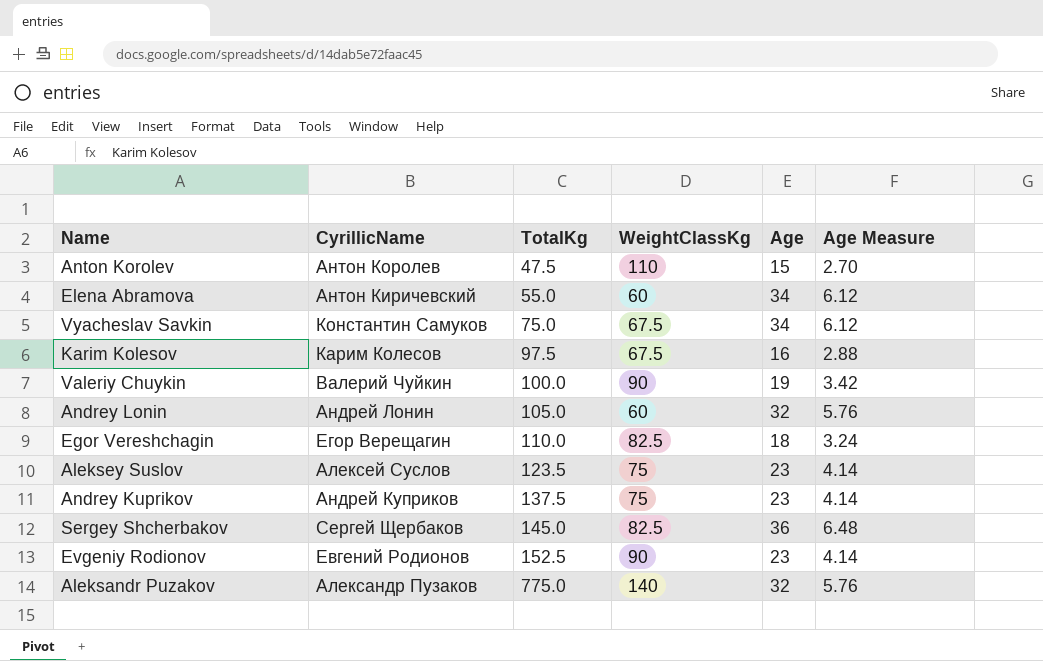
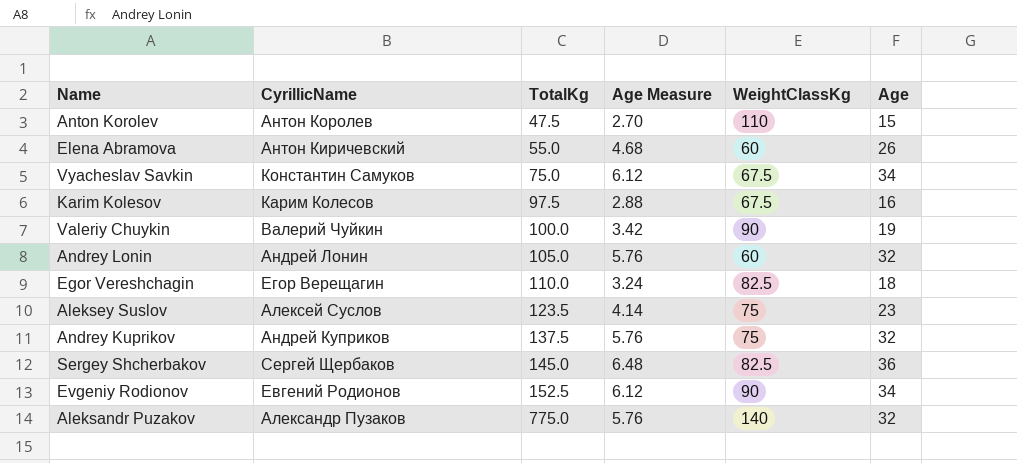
column Age Measure | position: 6 -> 4
Elena Abramova | Age Measure: 6.12 -> 4.68
Elena Abramova | Age: 34 -> 26
Andrey Kuprikov | Age Measure: 4.14 -> 5.76
Andrey Kuprikov | Age: 23 -> 32
Evgeniy Rodionov | Age Measure: 4.14 -> 6.12
Evgeniy Rodionov | Age: 23 -> 34

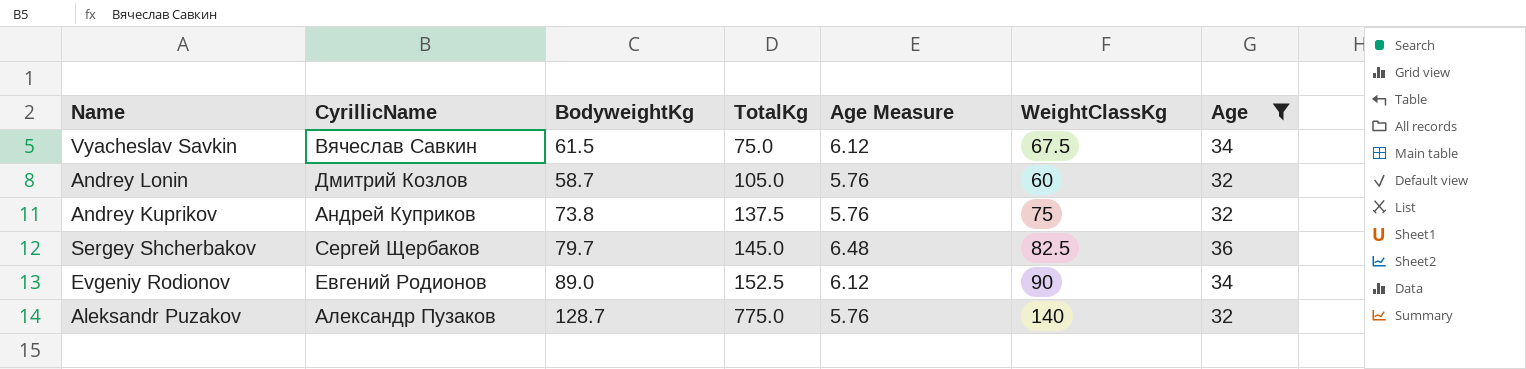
filter: none -> Age >= 32
column BodyweightKg | position: none -> 3
Vyacheslav Savkin | CyrillicName: Константин Самуков -> Вячеслав Савкин
Andrey Lonin | CyrillicName: Андрей Лонин -> Дмитрий Козлов

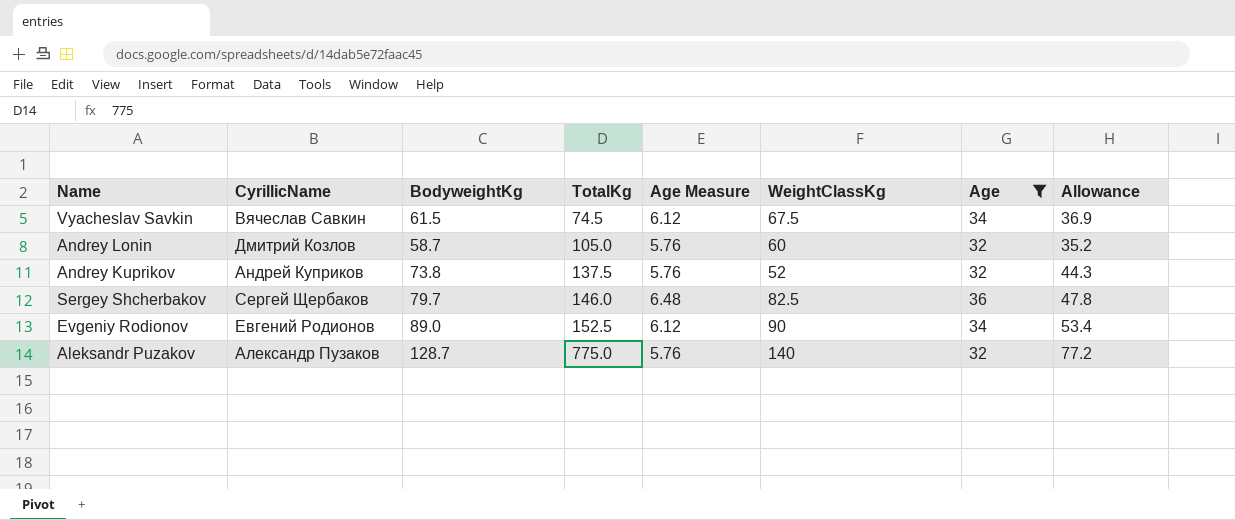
column Allowance | formula: none -> [BodyweightKg] * 0.6
Vyacheslav Savkin | TotalKg: 75.0 -> 74.5
Andrey Kuprikov | WeightClassKg: 75 -> 52
Sergey Shcherbakov | TotalKg: 145.0 -> 146.0

